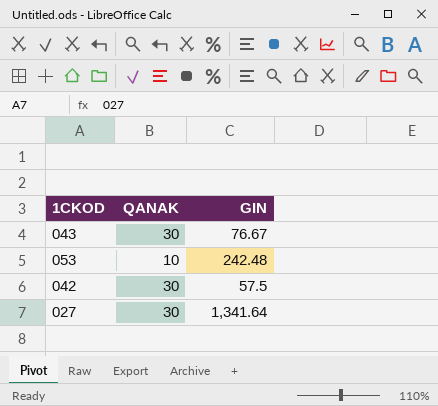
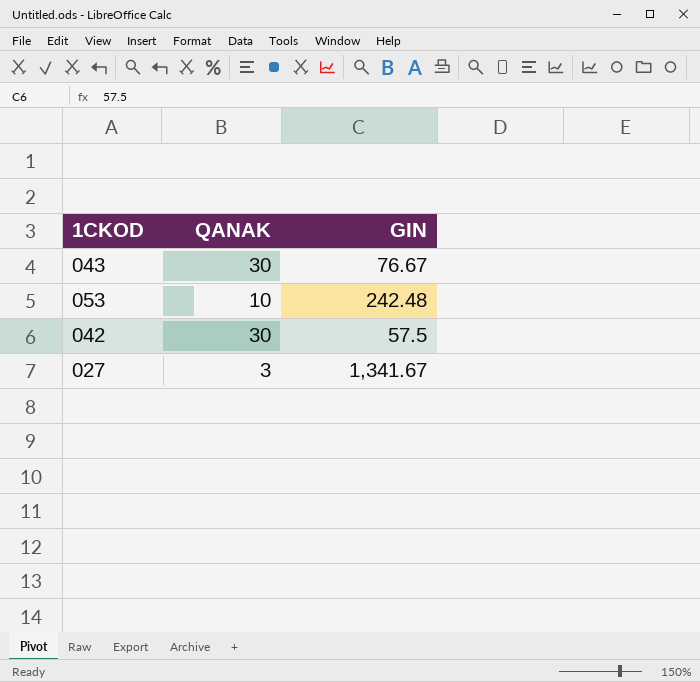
027 | QANAK: 30 -> 3
027 | GIN: 1,341.64 -> 1,341.67

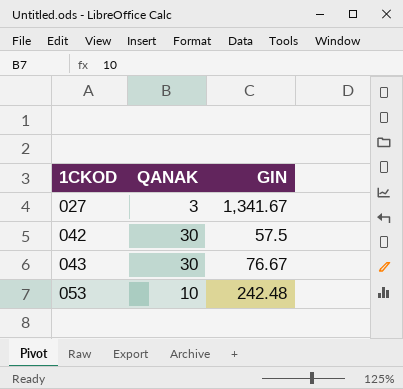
row order: none -> 1CKOD ascending

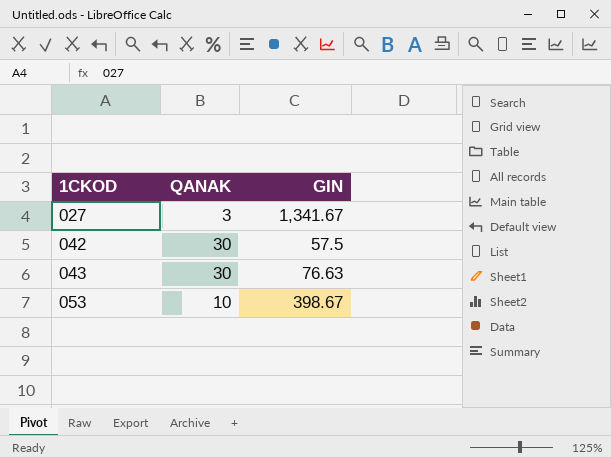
043 | GIN: 76.67 -> 76.63
053 | GIN: 242.48 -> 398.67

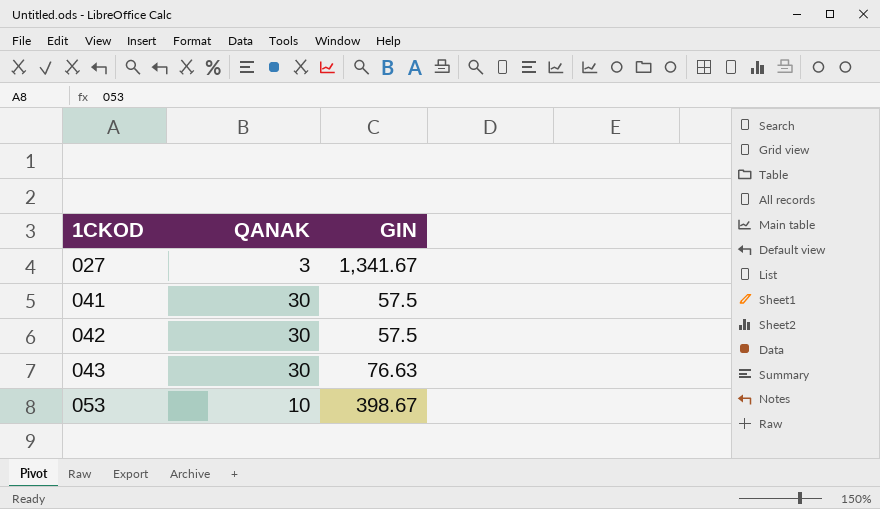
row 041: none -> 30 | 57.5

